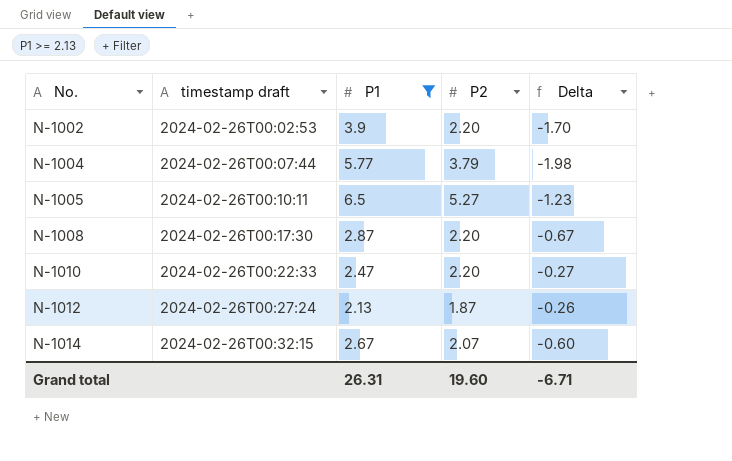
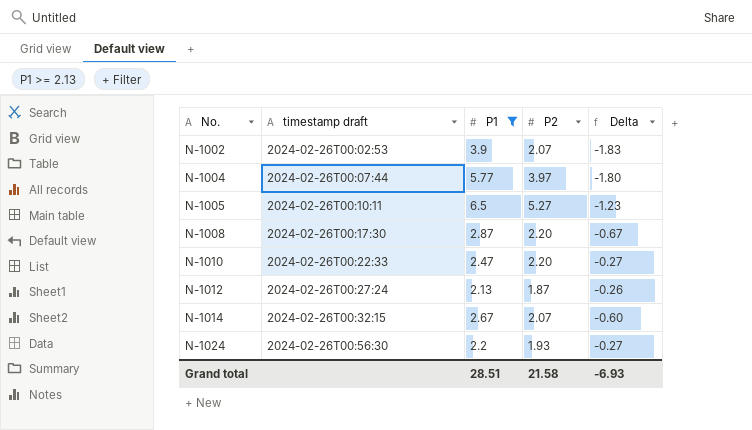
N-1002 | P2: 2.20 -> 2.07
N-1002 | Delta: -1.70 -> -1.83
N-1004 | P2: 3.79 -> 3.97
N-1004 | Delta: -1.98 -> -1.80
row N-1024: none -> 2024-02-26T00:56:30 | 2.2 | 1.93 | -0.27
Grand total | P1: 26.31 -> 28.51
Grand total | P2: 19.60 -> 21.58
Grand total | Delta: -6.71 -> -6.93

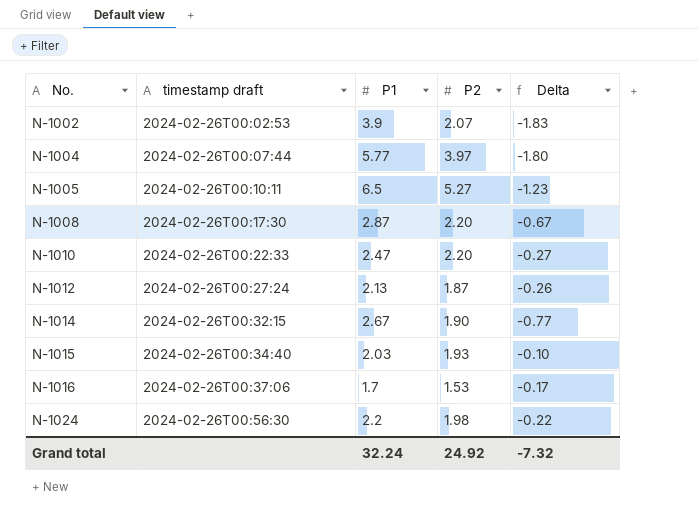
filter: P1 >= 2.13 -> none
N-1014 | P2: 2.07 -> 1.90
N-1014 | Delta: -0.60 -> -0.77
N-1024 | P2: 1.93 -> 1.98
N-1024 | Delta: -0.27 -> -0.22
Grand total | P1: 28.51 -> 32.24
Grand total | P2: 21.58 -> 24.92
Grand total | Delta: -6.93 -> -7.32

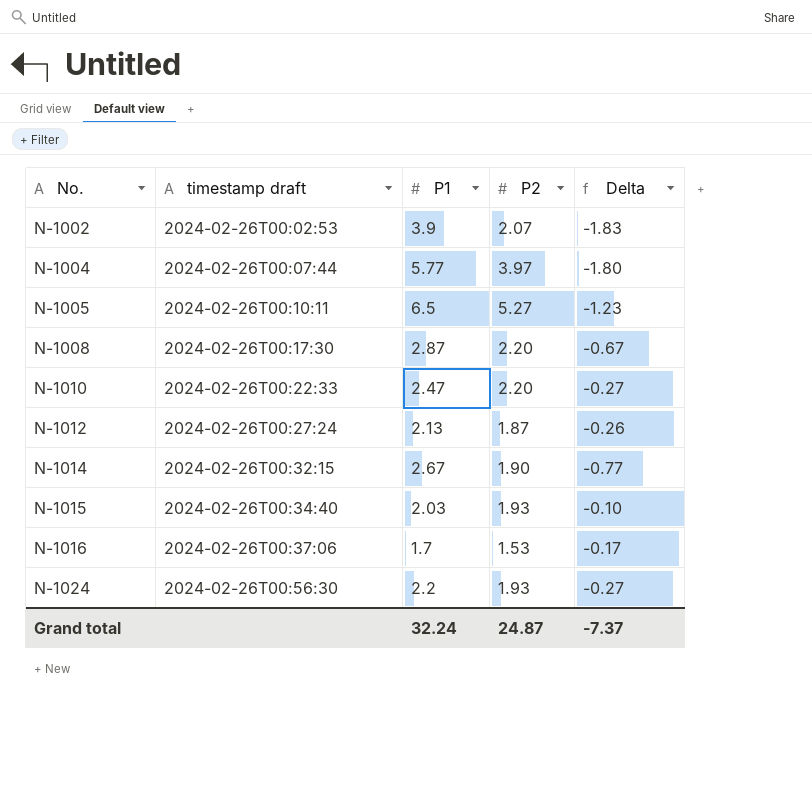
N-1024 | P2: 1.98 -> 1.93
N-1024 | Delta: -0.22 -> -0.27
Grand total | P2: 24.92 -> 24.87
Grand total | Delta: -7.32 -> -7.37

